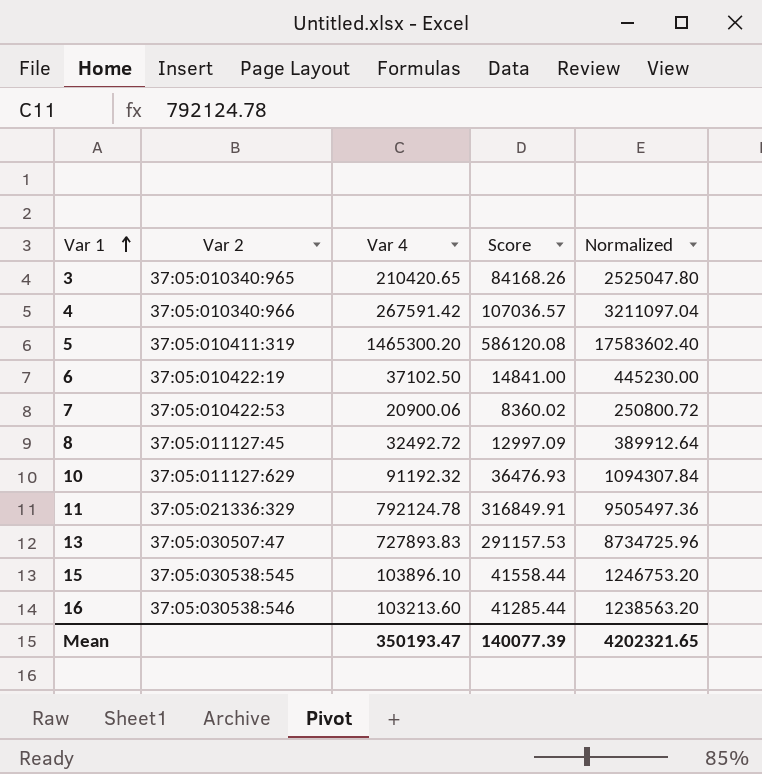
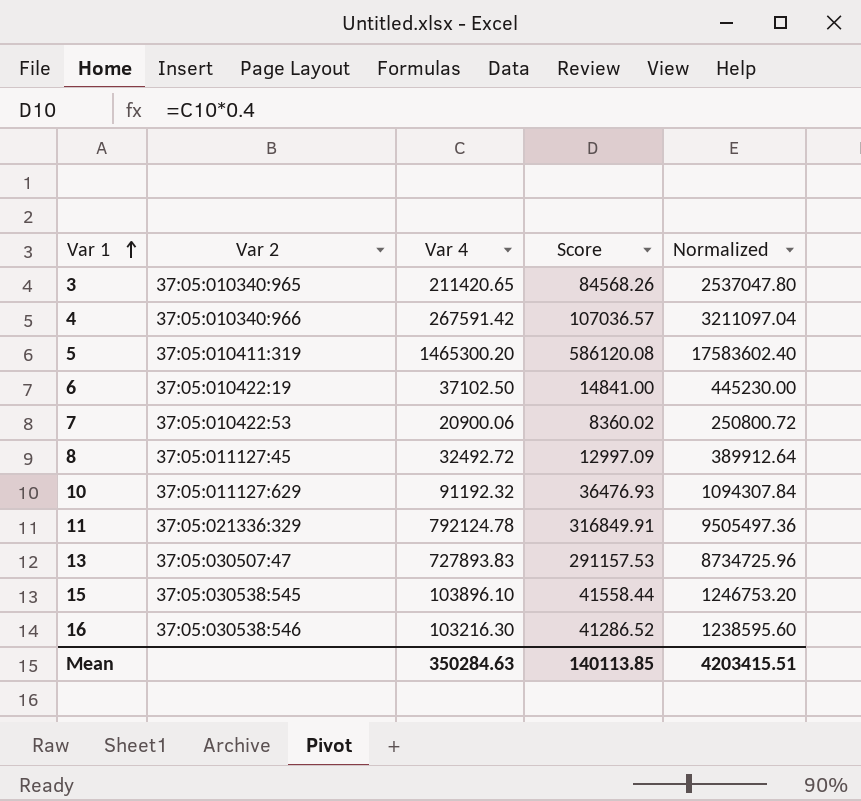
3 | Var 4: 210420.65 -> 211420.65
3 | Score: 84168.26 -> 84568.26
3 | Normalized: 2525047.80 -> 2537047.80
16 | Var 4: 103213.60 -> 103216.30
16 | Score: 41285.44 -> 41286.52
16 | Normalized: 1238563.20 -> 1238595.60
Mean | Var 4: 350193.47 -> 350284.63
Mean | Score: 140077.39 -> 140113.85
Mean | Normalized: 4202321.65 -> 4203415.51

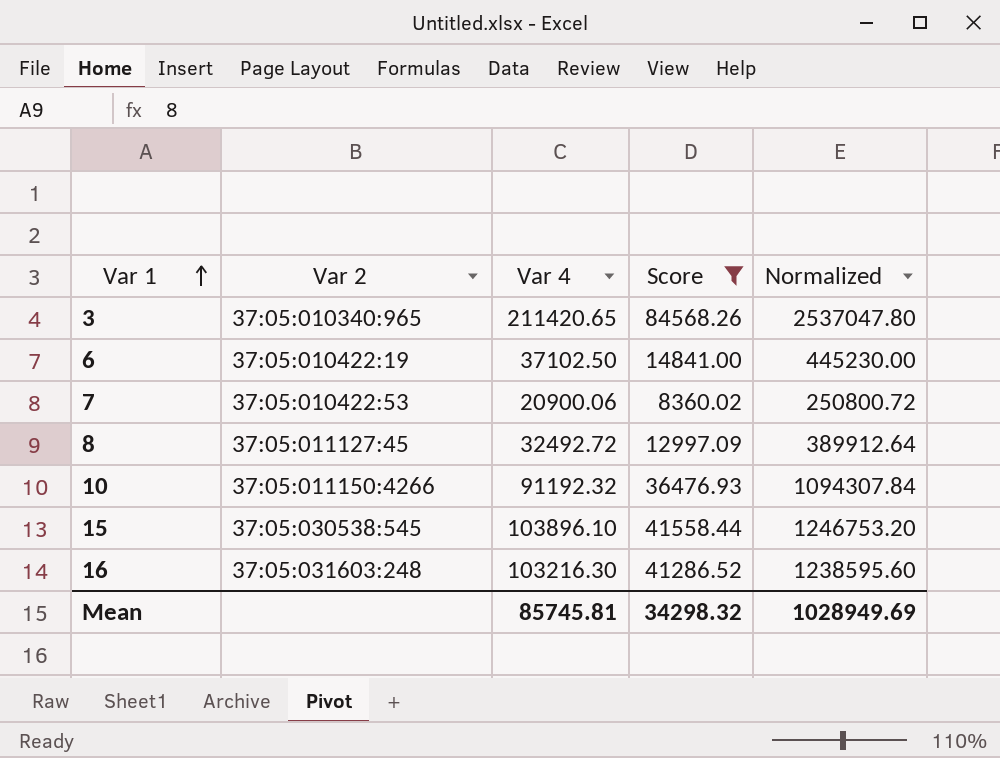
filter: none -> Score <= 84568.26
10 | Var 2: 37:05:011127:629 -> 37:05:011150:4266
16 | Var 2: 37:05:030538:546 -> 37:05:031603:248
Mean | Var 4: 350284.63 -> 85745.81
Mean | Score: 140113.85 -> 34298.32
Mean | Normalized: 4203415.51 -> 1028949.69

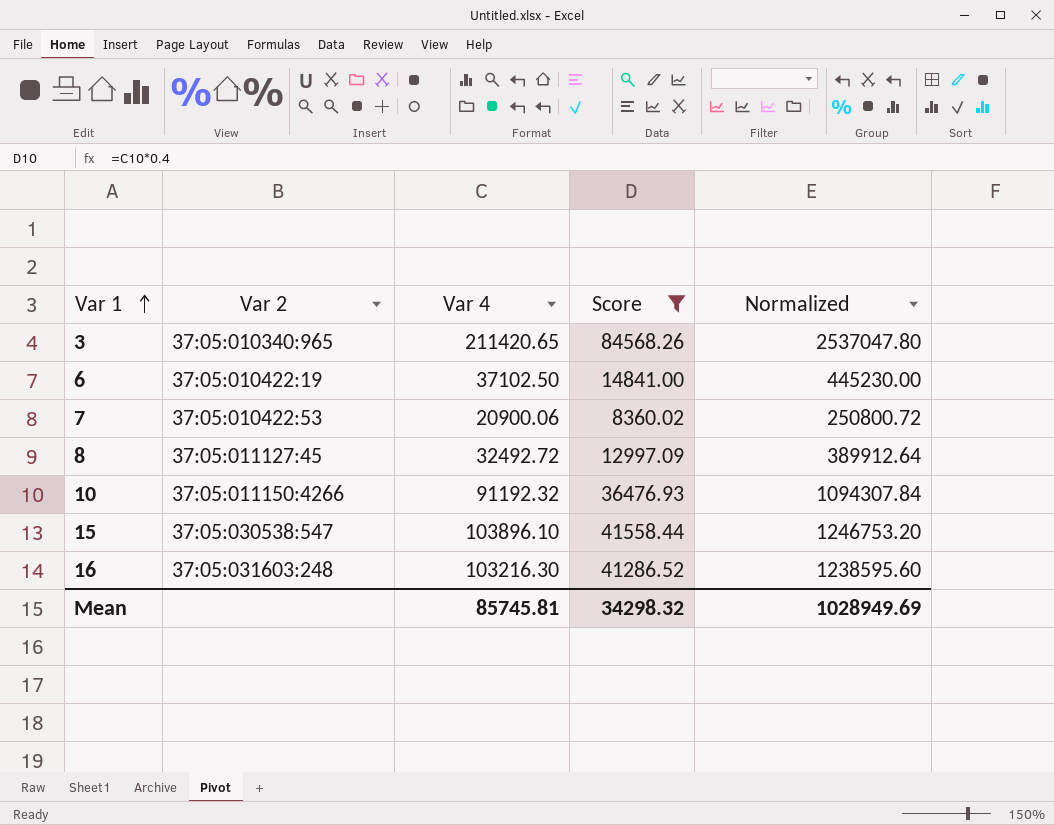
15 | Var 2: 37:05:030538:545 -> 37:05:030538:547

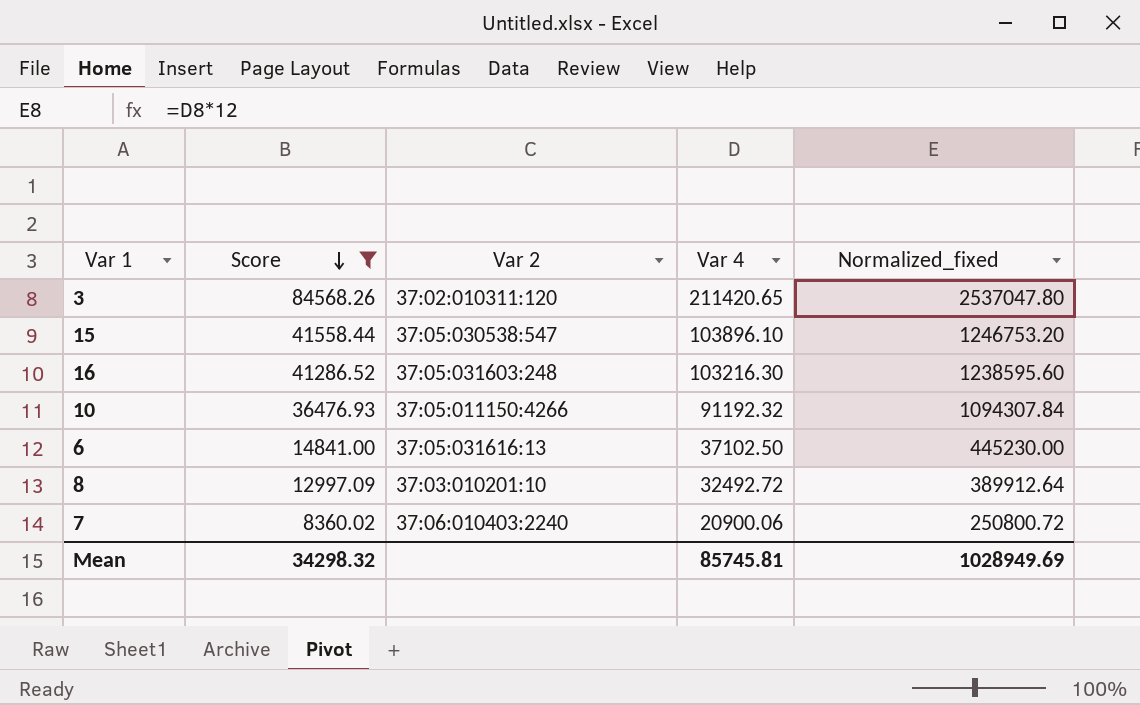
row order: Var 1 ascending -> Score descending
column Score | position: 4 -> 2
column name: Normalized -> Normalized_fixed
3 | Var 2: 37:05:010340:965 -> 37:02:010311:120
6 | Var 2: 37:05:010422:19 -> 37:05:031616:13
8 | Var 2: 37:05:011127:45 -> 37:03:010201:10
7 | Var 2: 37:05:010422:53 -> 37:06:010403:2240

